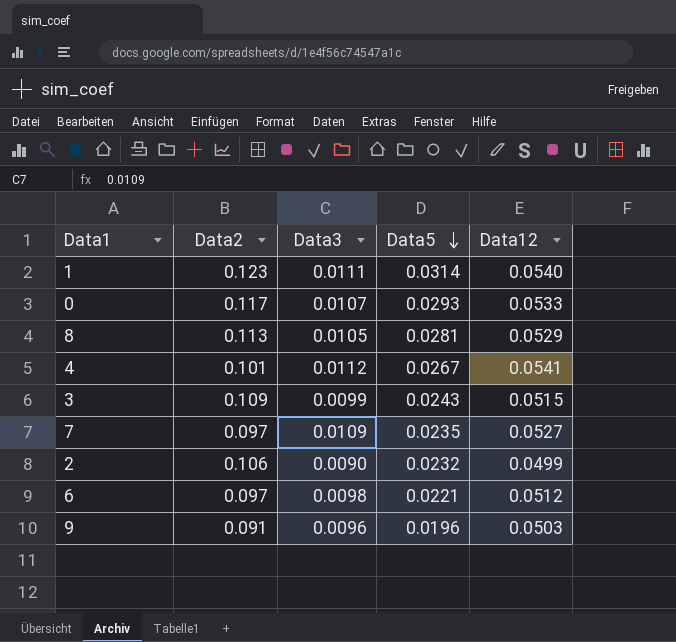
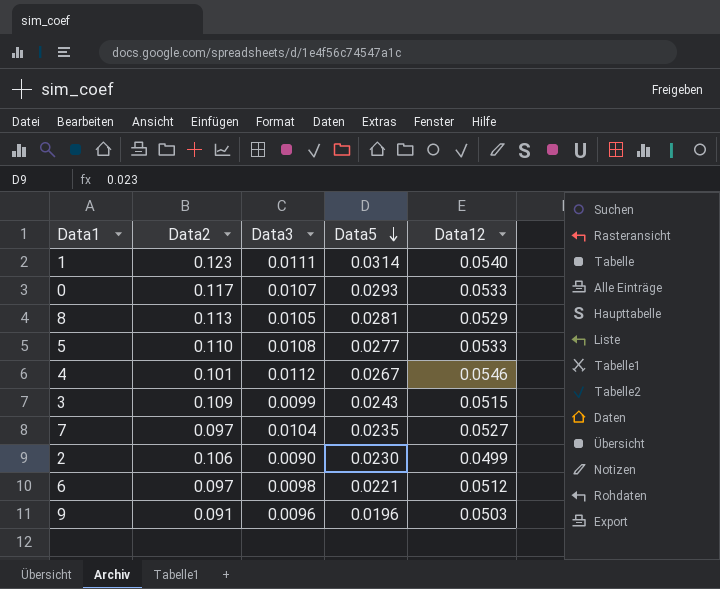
row 5: none -> 0.110 | 0.0108 | 0.0277 | 0.0533
4 | Data12: 0.0541 -> 0.0546
7 | Data3: 0.0109 -> 0.0104
2 | Data5: 0.0232 -> 0.0230

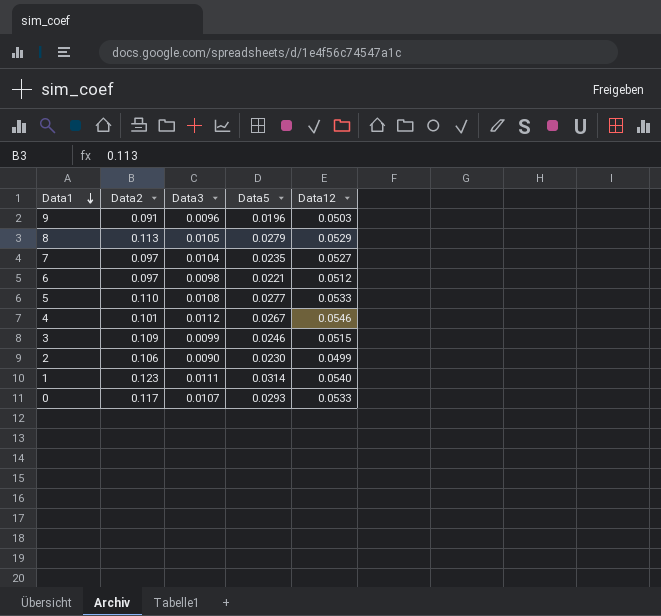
row order: Data5 descending -> Data1 descending
8 | Data5: 0.0281 -> 0.0279
3 | Data5: 0.0243 -> 0.0246

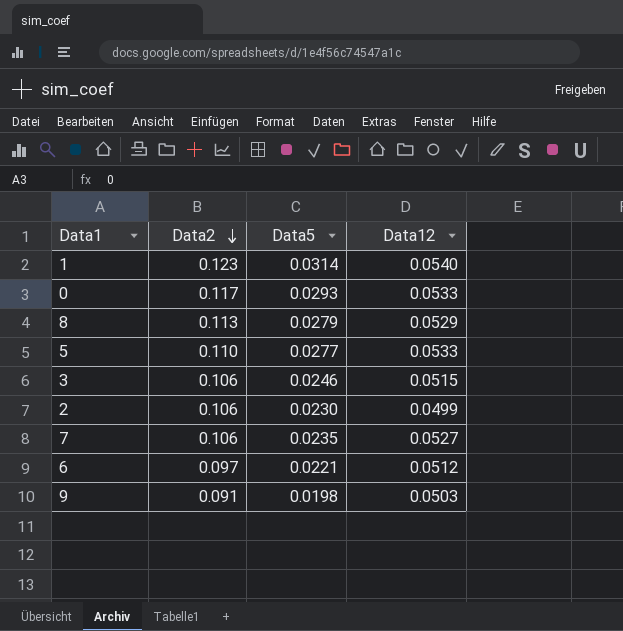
row order: Data1 descending -> Data2 descending
column Data3 | position: 3 -> none
row 4: 0.101 | 0.0112 | 0.0267 | 0.0546 -> none
3 | Data2: 0.109 -> 0.106
7 | Data2: 0.097 -> 0.106
9 | Data5: 0.0196 -> 0.0198

